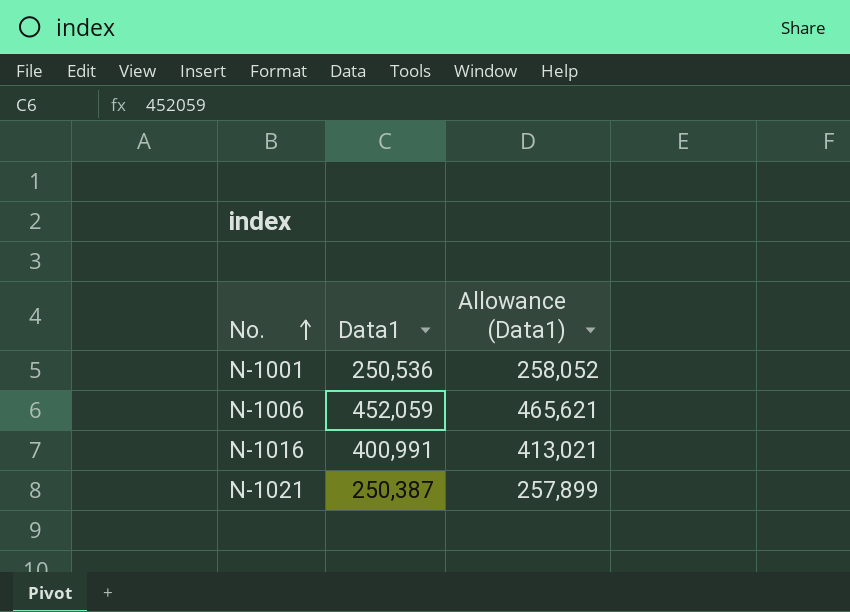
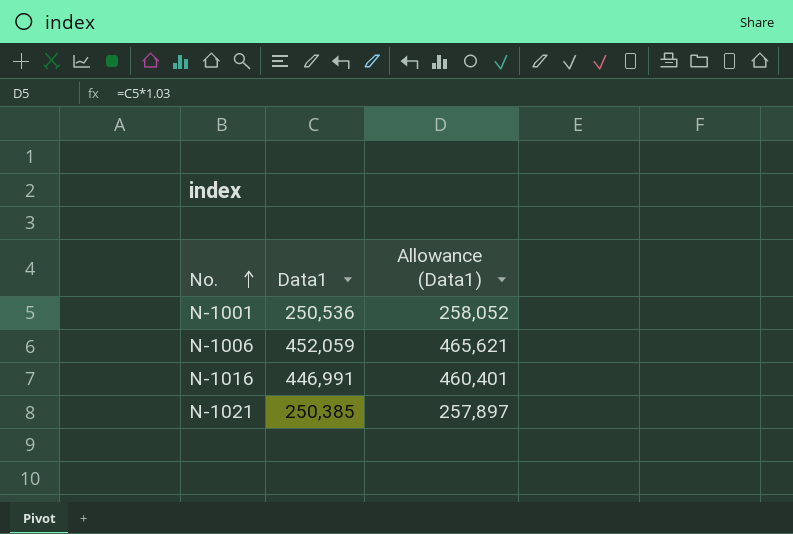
N-1016 | Data1: 400,991 -> 446,991
N-1016 | Allowance (Data1): 413,021 -> 460,401
N-1021 | Data1: 250,387 -> 250,385
N-1021 | Allowance (Data1): 257,899 -> 257,897

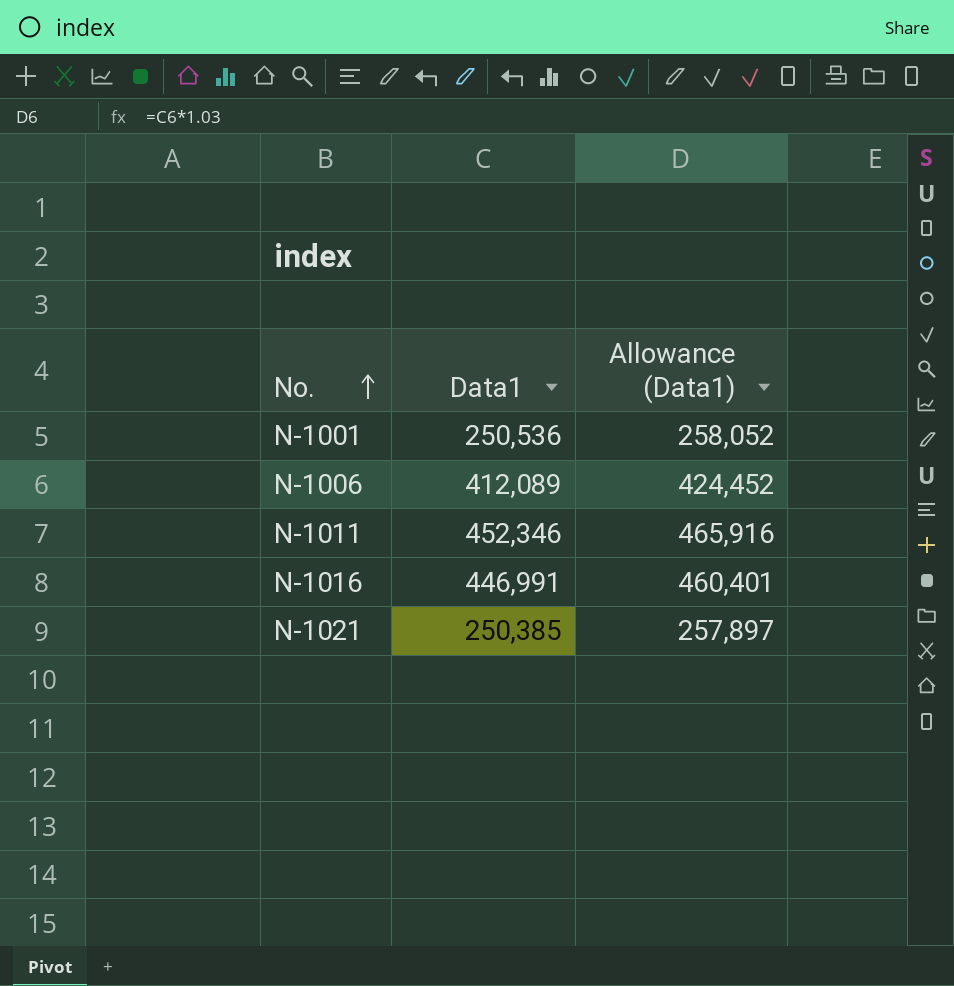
N-1006 | Data1: 452,059 -> 412,089
N-1006 | Allowance (Data1): 465,621 -> 424,452
row N-1011: none -> 452,346 | 465,916

